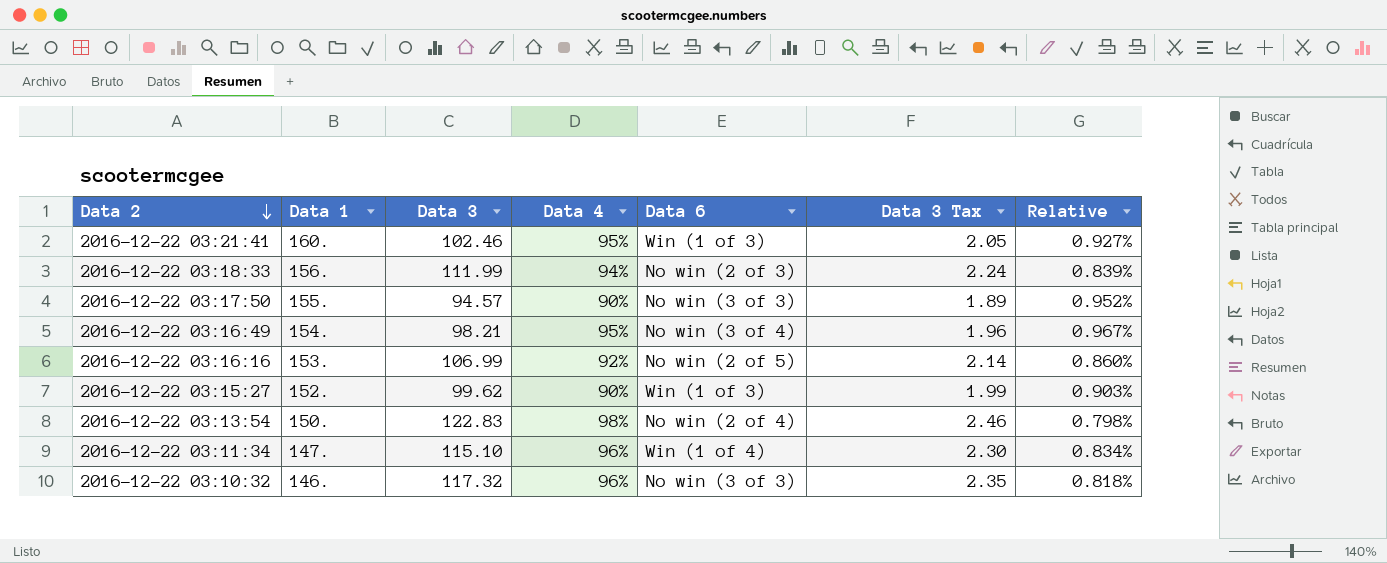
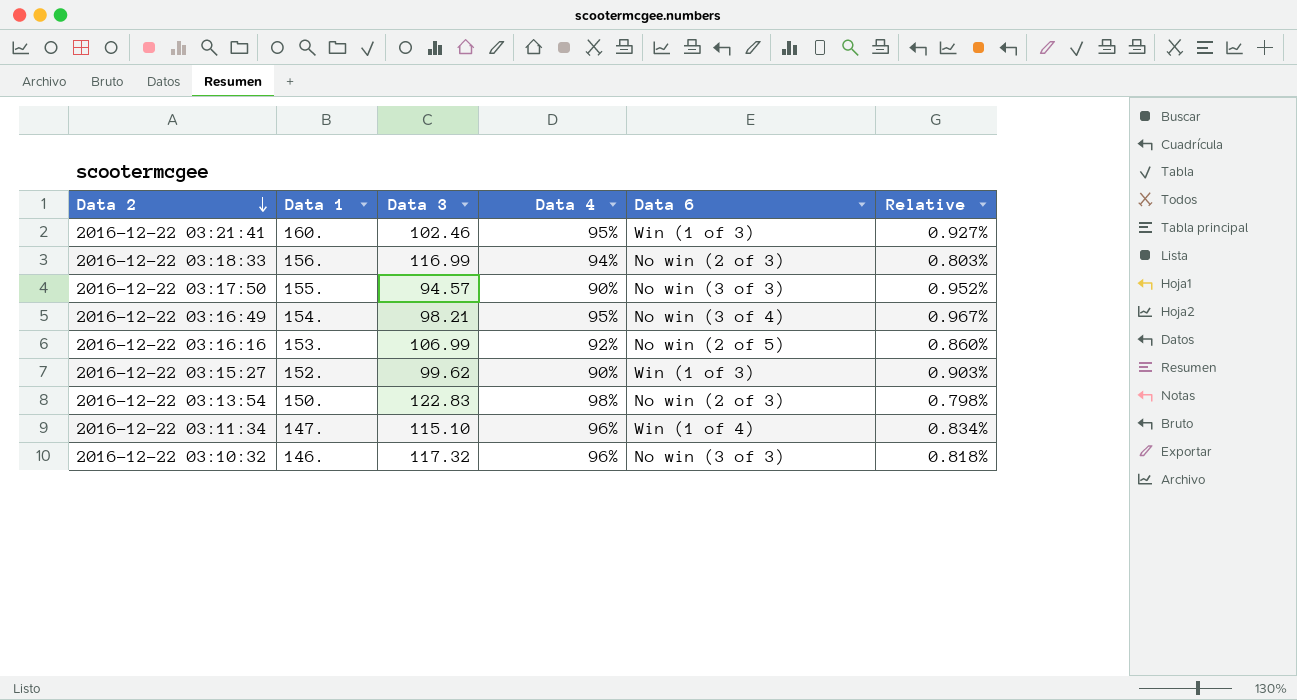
column Data 3 Tax | formula: [Data 3] * 0.02 -> none
2016-12-22 03:18:33 | Data 3: 111.99 -> 116.99
2016-12-22 03:18:33 | Relative: 0.839% -> 0.803%
2016-12-22 03:13:54 | Data 6: No win (2 of 4) -> No win (2 of 3)

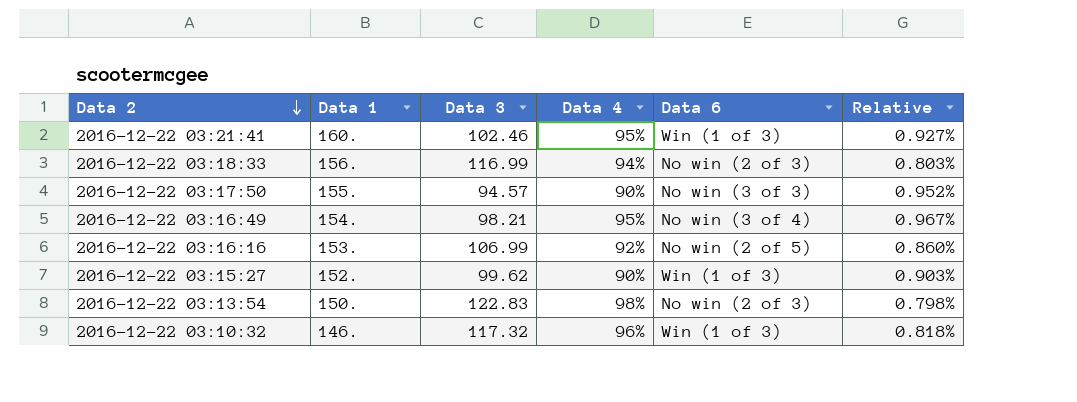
row 2016-12-22 03:11:34: 147. | 115.10 | 96% | Win (1 of 4) | 0.834% -> none
2016-12-22 03:10:32 | Data 6: No win (3 of 3) -> Win (1 of 3)

